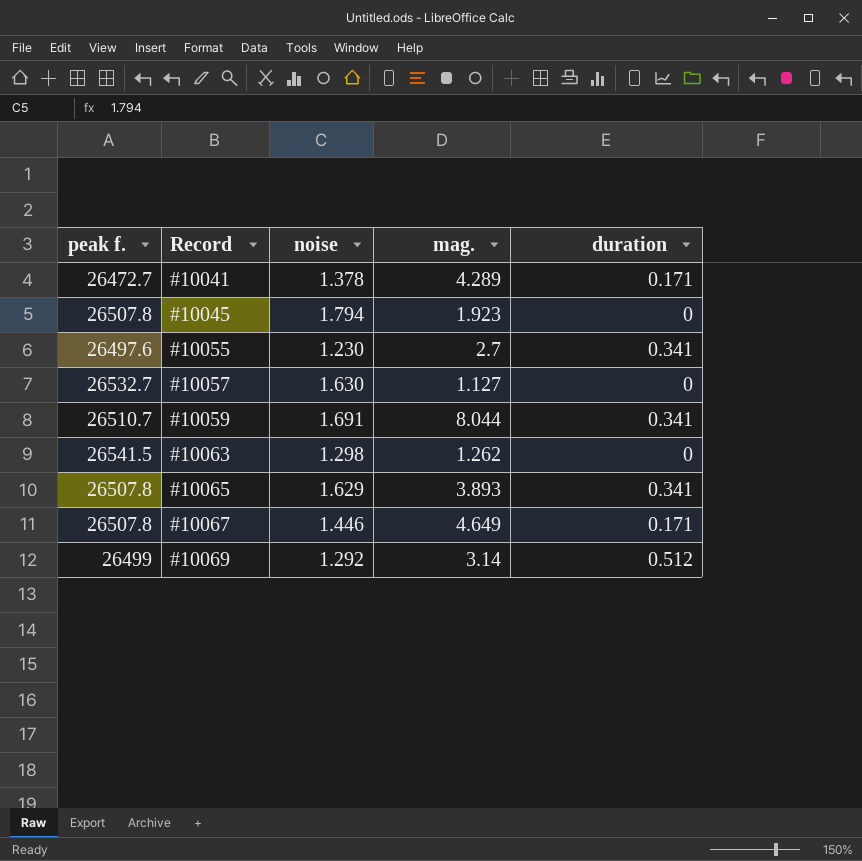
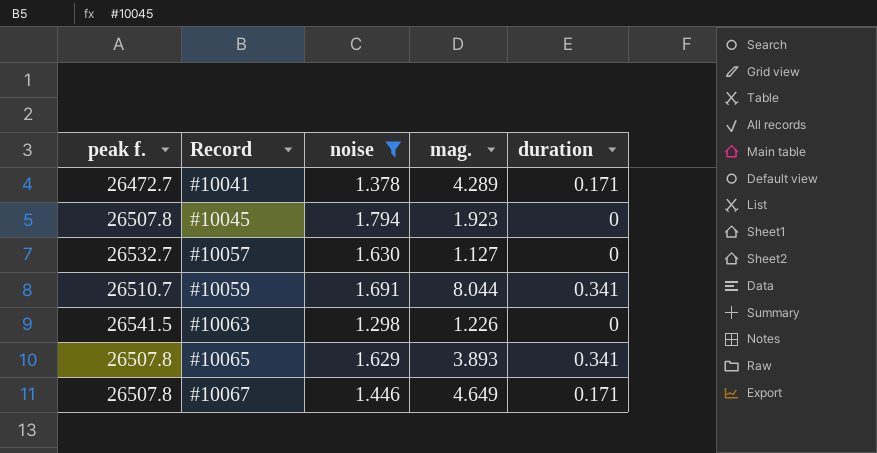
filter: none -> noise >= 1.298
#10063 | mag.: 1.262 -> 1.226

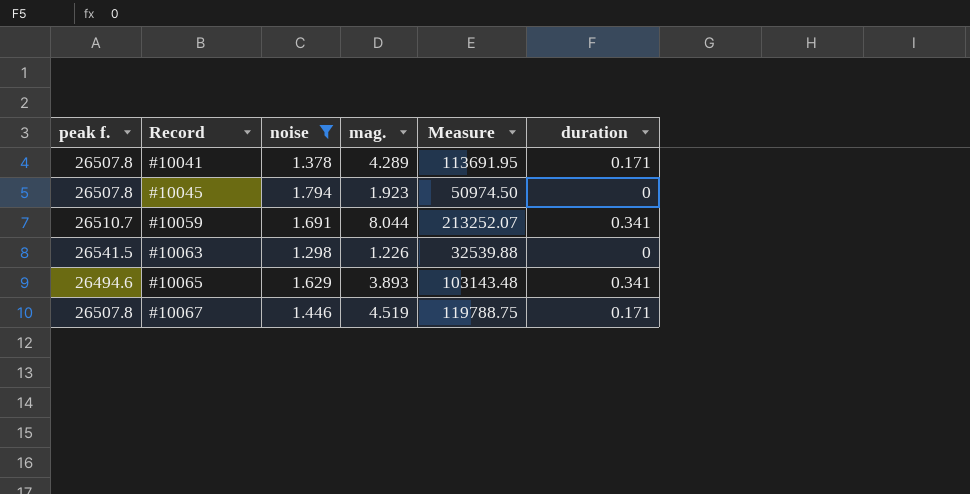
column Measure | formula: none -> [peak f.] * [mag.]
row #10057: 26532.7 | 1.630 | 1.127 | 0 -> none
#10041 | peak f.: 26472.7 -> 26507.8
#10065 | peak f.: 26507.8 -> 26494.6
#10067 | mag.: 4.649 -> 4.519

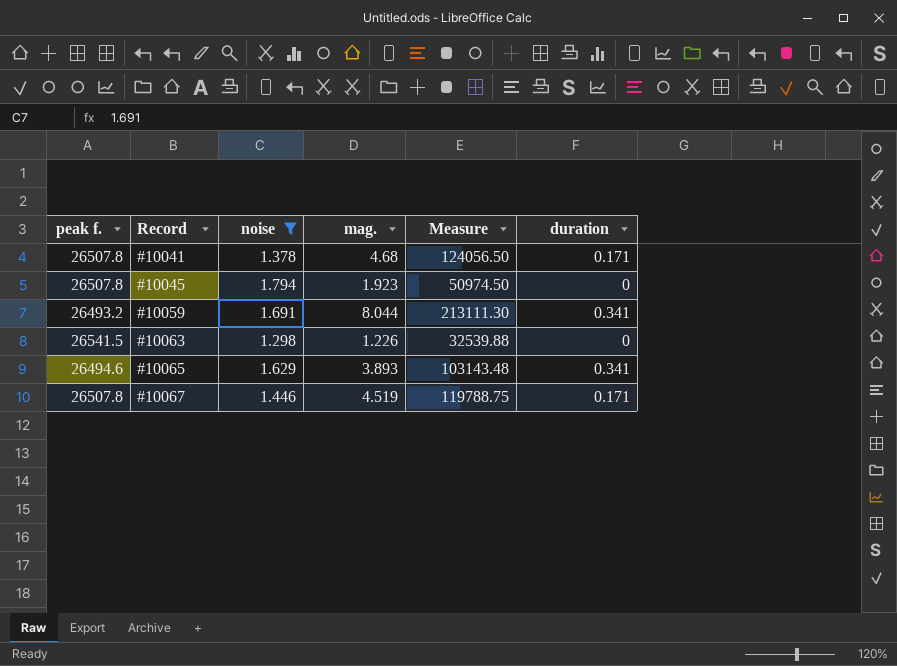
#10041 | mag.: 4.289 -> 4.68
#10041 | Measure: 113691.95 -> 124056.50
#10059 | peak f.: 26510.7 -> 26493.2
#10059 | Measure: 213252.07 -> 213111.30

